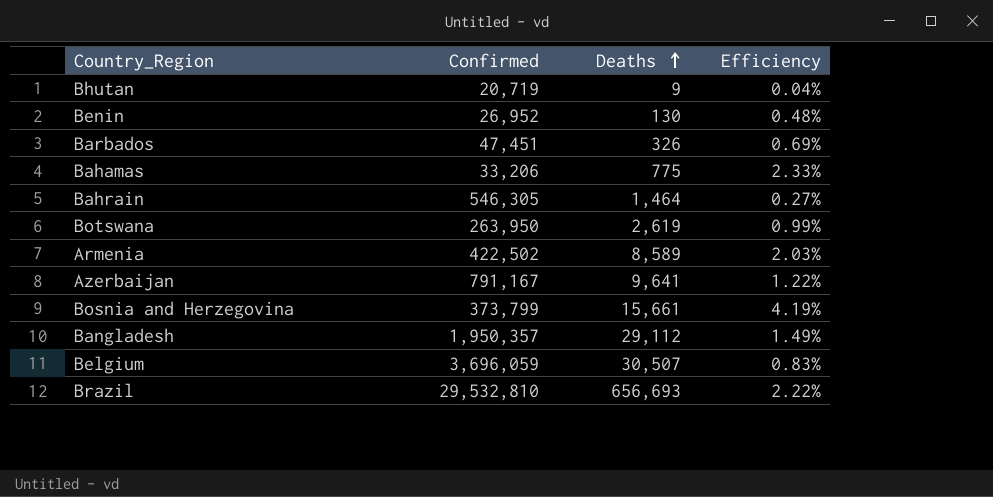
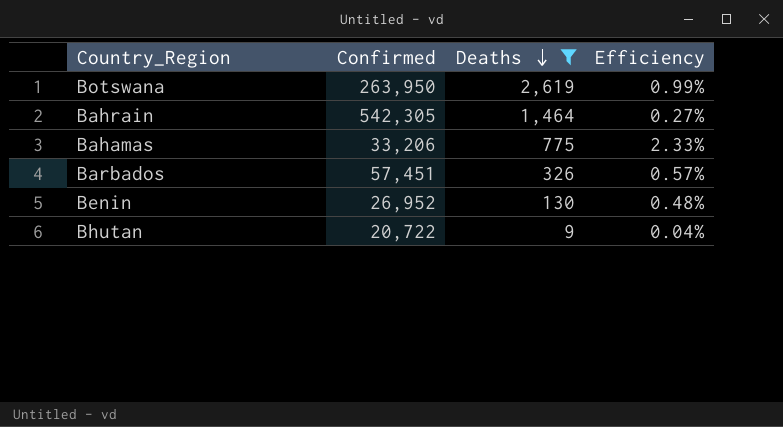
filter: none -> Deaths <= 2,619
row order: Deaths ascending -> Deaths descending
Bahrain | Confirmed: 546,305 -> 542,305
Barbados | Confirmed: 47,451 -> 57,451
Barbados | Efficiency: 0.69% -> 0.57%
Bhutan | Confirmed: 20,719 -> 20,722

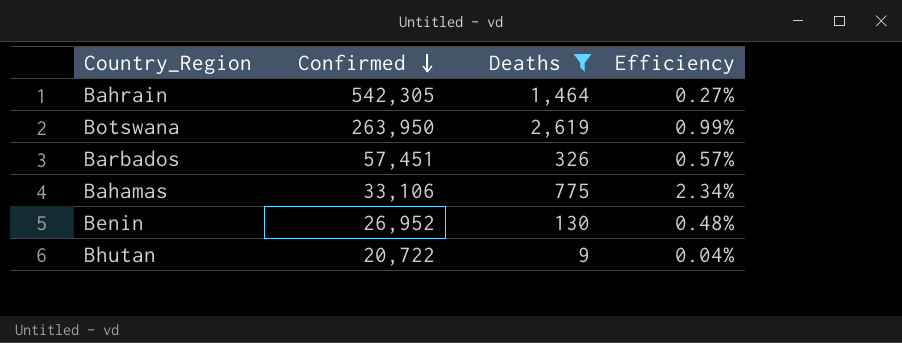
row order: Deaths descending -> Confirmed descending
Bahamas | Confirmed: 33,206 -> 33,106
Bahamas | Efficiency: 2.33% -> 2.34%

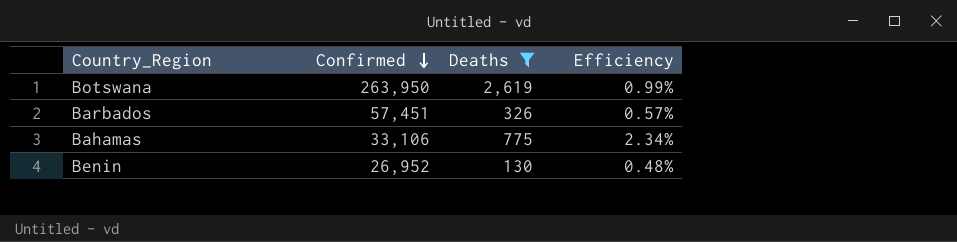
row Bahrain: 542,305 | 1,464 | 0.27% -> none
row Bhutan: 20,722 | 9 | 0.04% -> none

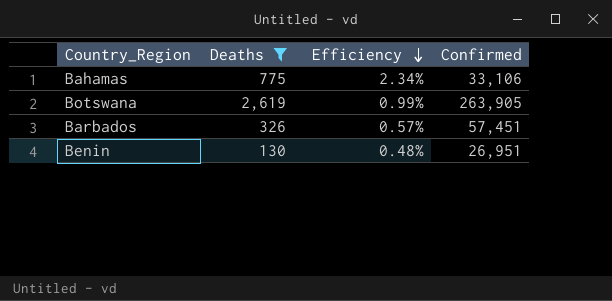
row order: Confirmed descending -> Efficiency descending
column Confirmed | position: 2 -> 4
Botswana | Confirmed: 263,950 -> 263,905
Benin | Confirmed: 26,952 -> 26,951

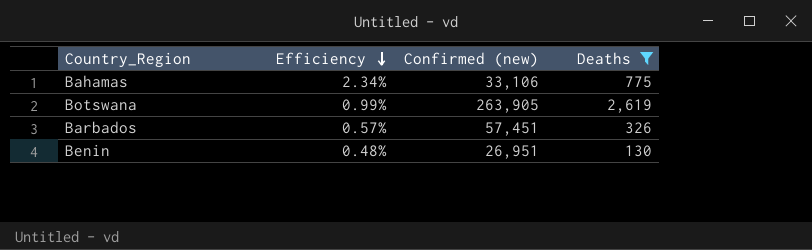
column name: Confirmed -> Confirmed (new)
column Deaths | position: 2 -> 4

